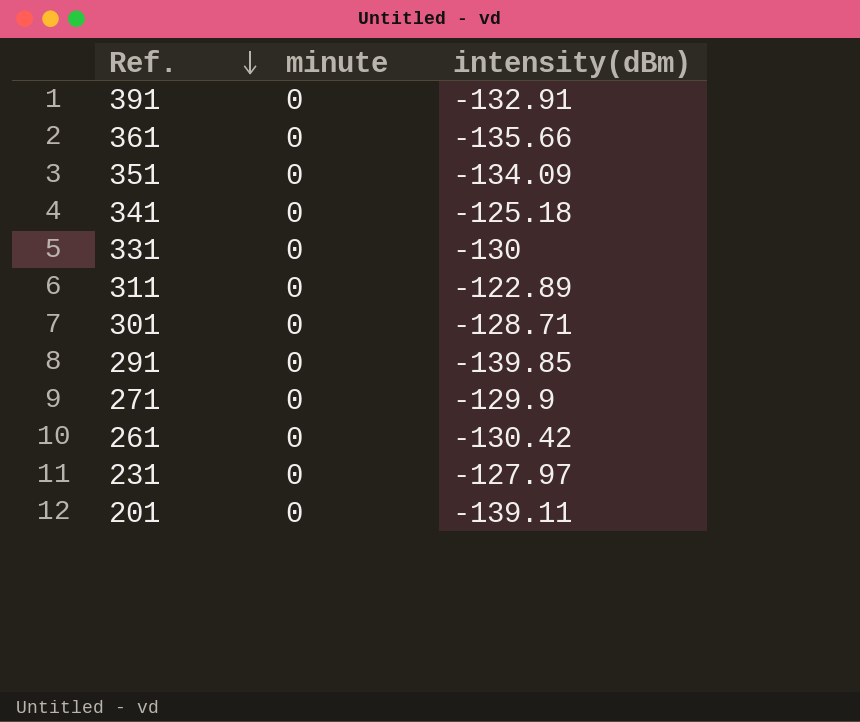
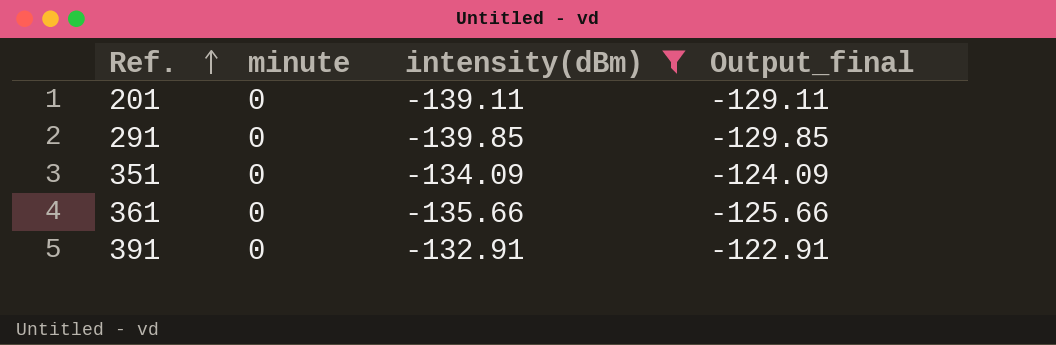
filter: none -> intensity(dBm) <= -132.91
row order: Ref. descending -> Ref. ascending
column Output_final | formula: none -> [intensity(dBm)] + 10

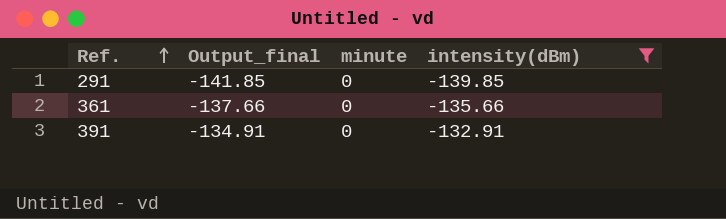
column Output_final | formula: [intensity(dBm)] + 10 -> [intensity(dBm)] - 2
column Output_final | position: 4 -> 2
row 201: 0 | -139.11 | -129.11 -> none
row 351: 0 | -134.09 | -124.09 -> none

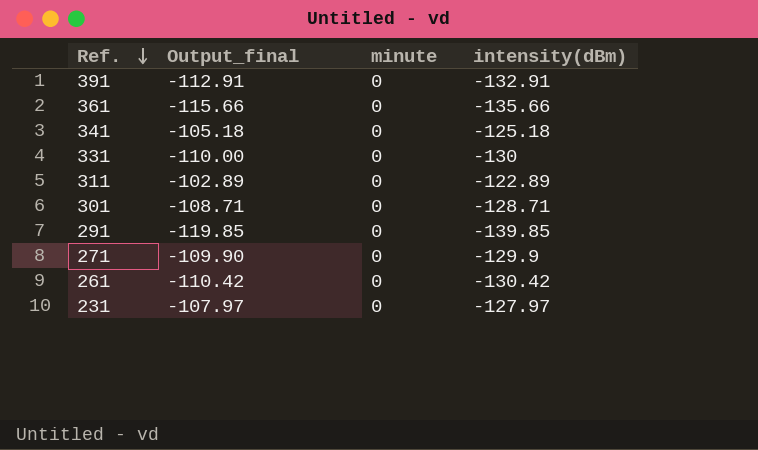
filter: intensity(dBm) <= -132.91 -> none
row order: Ref. ascending -> Ref. descending
column Output_final | formula: [intensity(dBm)] - 2 -> [intensity(dBm)] + 20

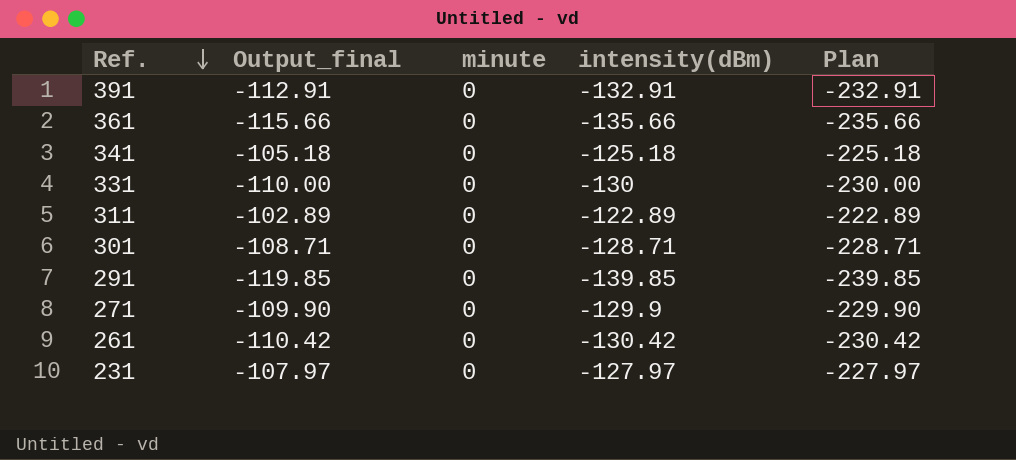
column Plan | formula: none -> [intensity(dBm)] - 100

